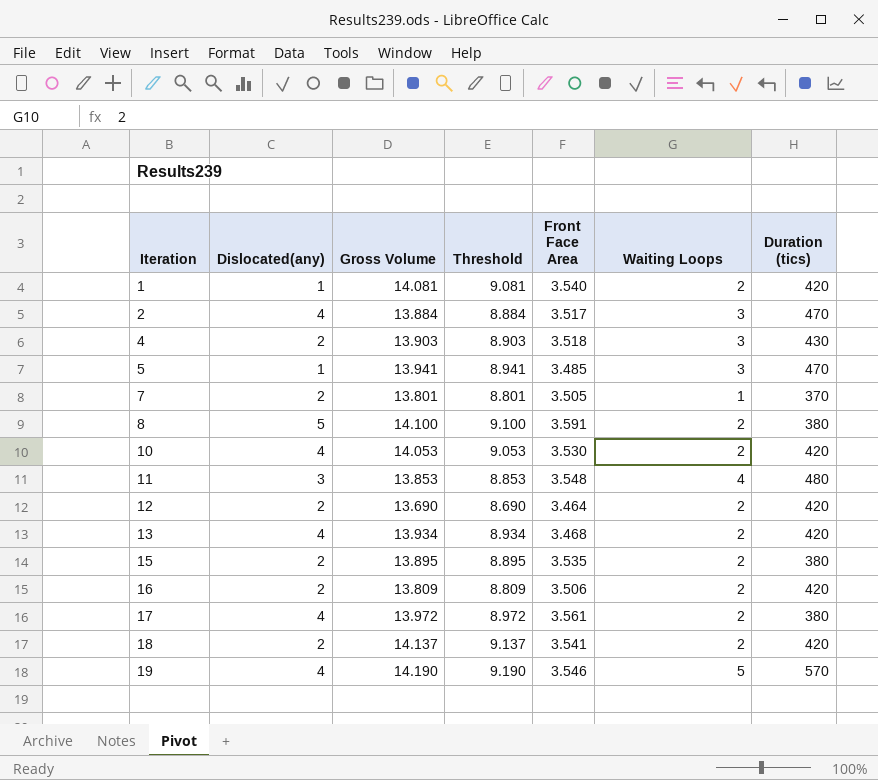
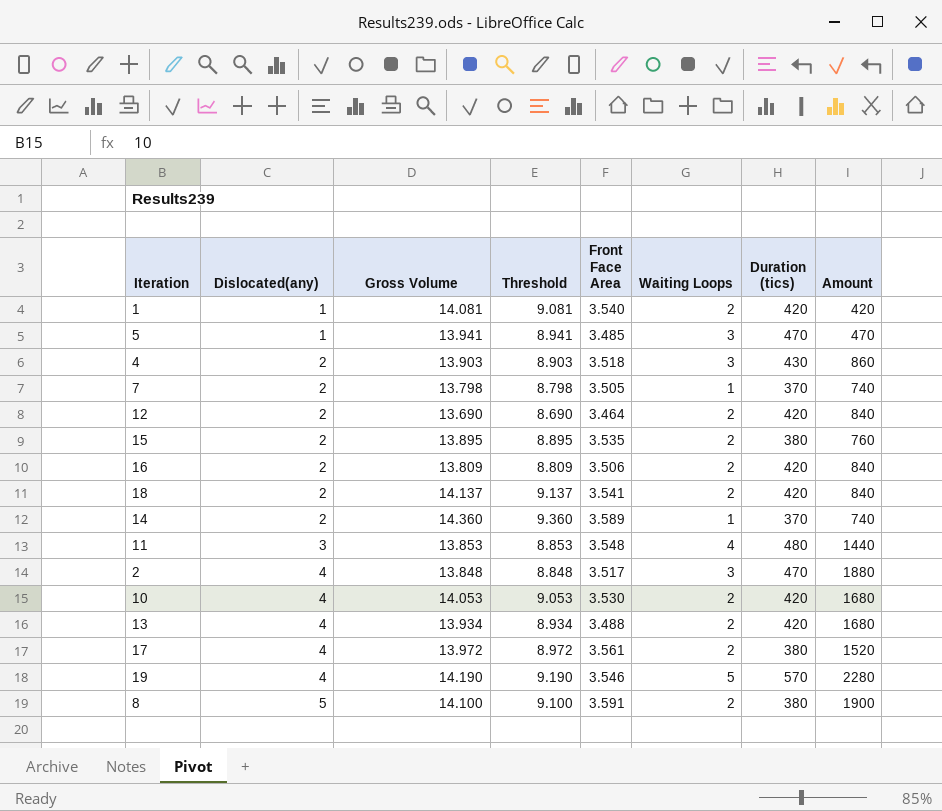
row order: Iteration ascending -> Dislocated(any) ascending
column Amount | formula: none -> [Dislocated(any)] * [Duration (tics)]
7 | Gross Volume: 13.801 -> 13.798
7 | Threshold: 8.801 -> 8.798
row 14: none -> 2 | 14.360 | 9.360 | 3.589 | 1 | 370 | 740
2 | Gross Volume: 13.884 -> 13.848
2 | Threshold: 8.884 -> 8.848
13 | Front Face Area: 3.468 -> 3.488

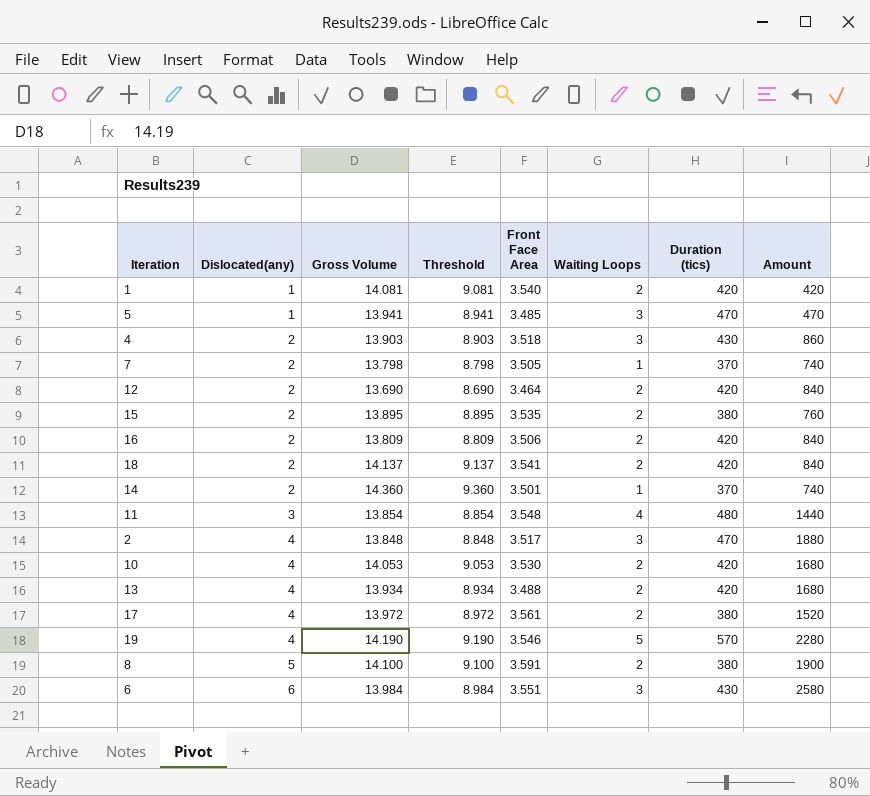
14 | Front Face Area: 3.589 -> 3.501
11 | Gross Volume: 13.853 -> 13.854
11 | Threshold: 8.853 -> 8.854
row 6: none -> 6 | 13.984 | 8.984 | 3.551 | 3 | 430 | 2580

